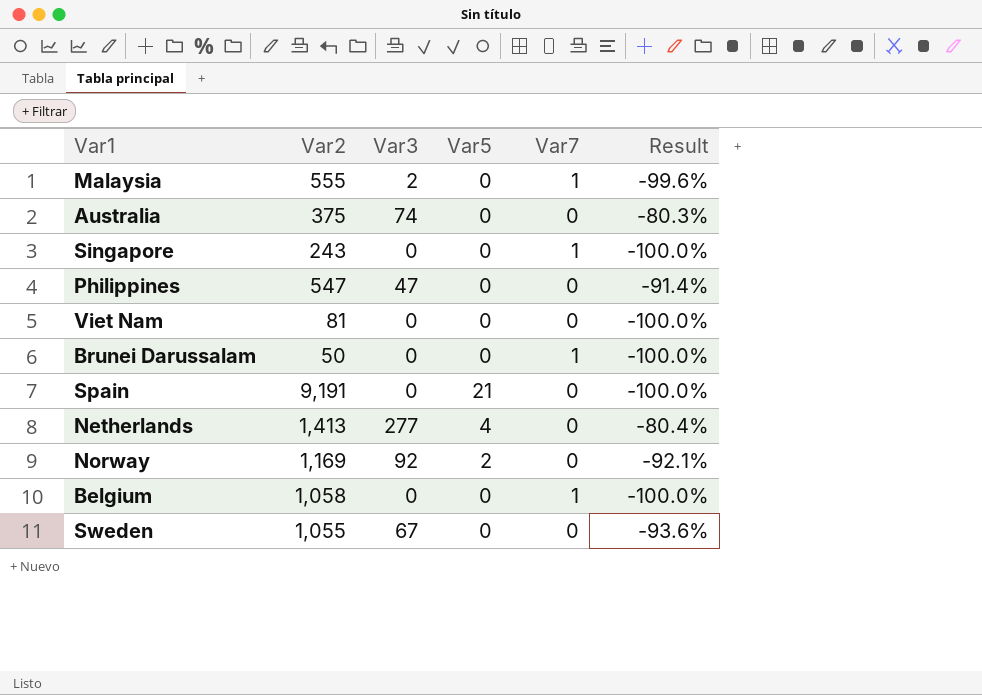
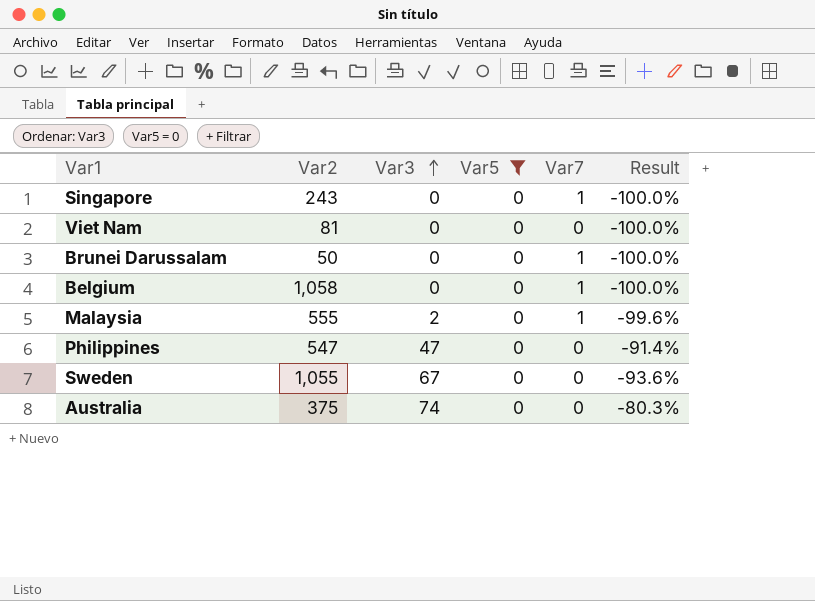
filter: none -> Var5 = 0
row order: none -> Var3 ascending

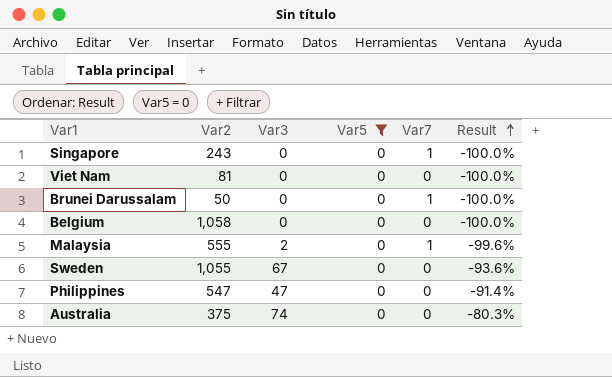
row order: Var3 ascending -> Result ascending
Belgium | Var7: 1 -> 0

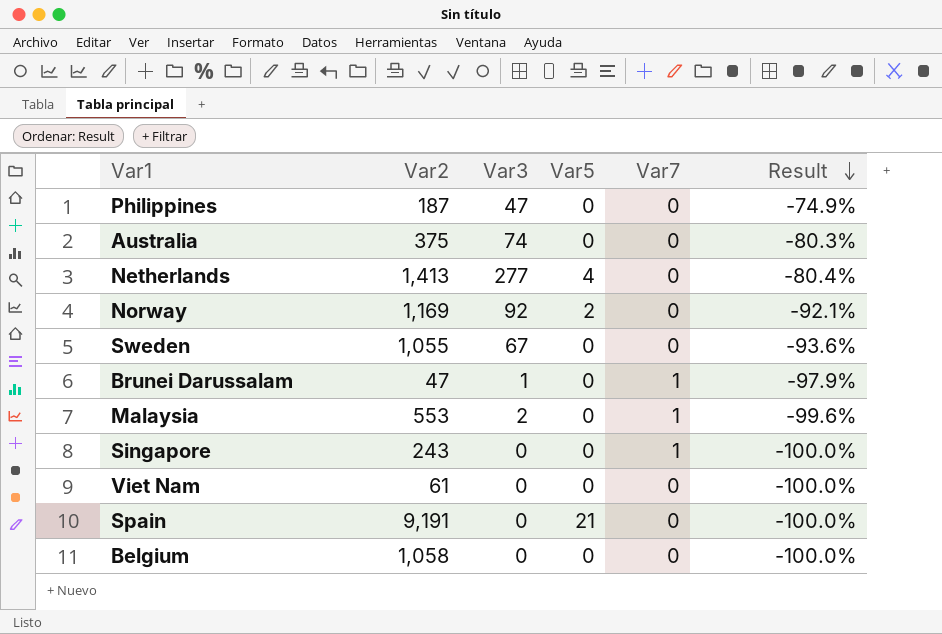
filter: Var5 = 0 -> none
row order: Result ascending -> Result descending
Philippines | Var2: 547 -> 187
Philippines | Result: -91.4% -> -74.9%
Brunei Darussalam | Var2: 50 -> 47
Brunei Darussalam | Var3: 0 -> 1
Brunei Darussalam | Result: -100.0% -> -97.9%
Malaysia | Var2: 555 -> 553
Viet Nam | Var2: 81 -> 61

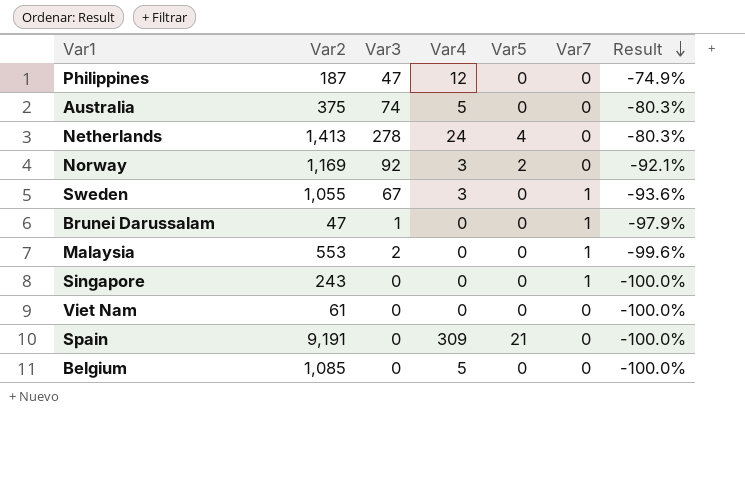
column Var4 | position: none -> 4
Netherlands | Var3: 277 -> 278
Netherlands | Result: -80.4% -> -80.3%
Sweden | Var7: 0 -> 1
Belgium | Var2: 1,058 -> 1,085

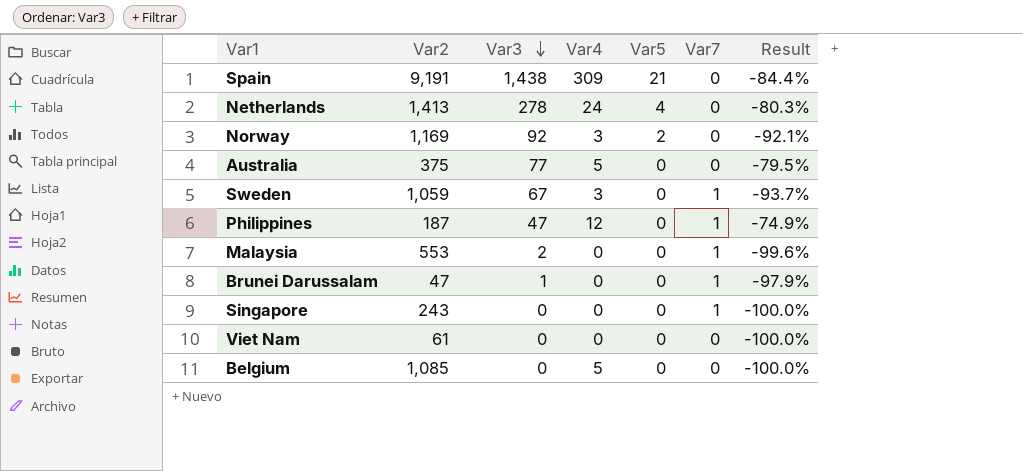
row order: Result descending -> Var3 descending
Spain | Var3: 0 -> 1,438
Spain | Result: -100.0% -> -84.4%
Australia | Var3: 74 -> 77
Australia | Result: -80.3% -> -79.5%
Sweden | Var2: 1,055 -> 1,059
Sweden | Result: -93.6% -> -93.7%
Philippines | Var7: 0 -> 1

